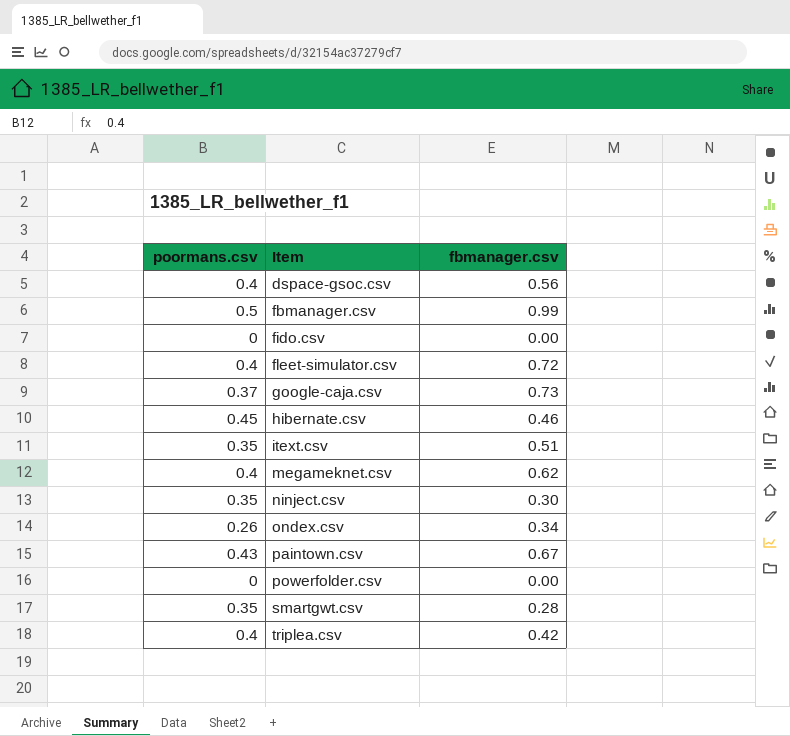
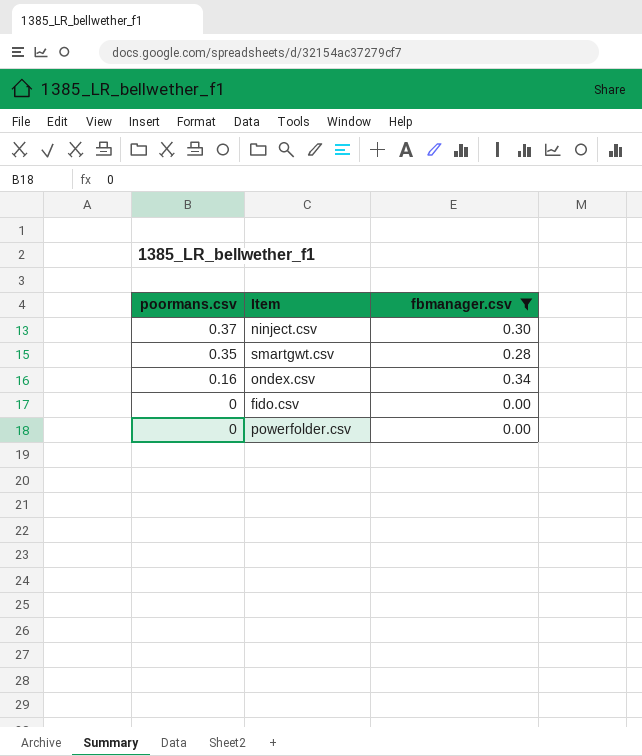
filter: none -> fbmanager.csv <= 0.34
row order: Item ascending -> poormans.csv descending
ninject.csv | poormans.csv: 0.35 -> 0.37
ondex.csv | poormans.csv: 0.26 -> 0.16

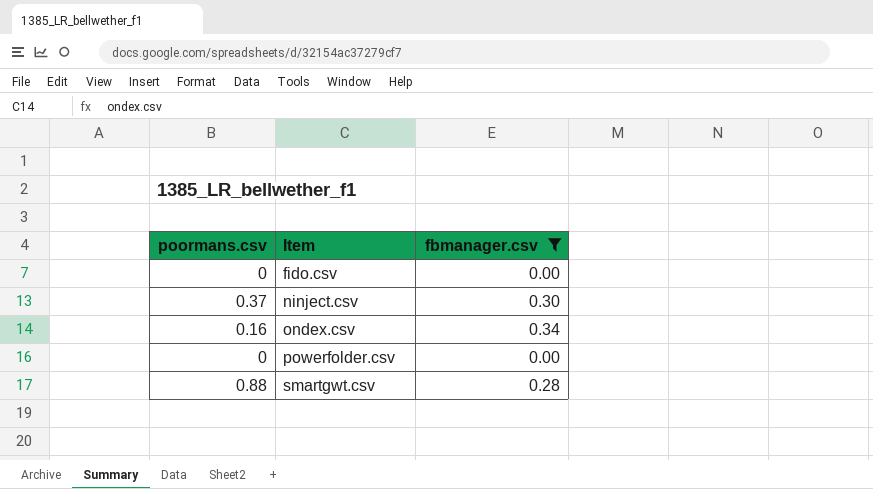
row order: poormans.csv descending -> Item ascending
smartgwt.csv | poormans.csv: 0.35 -> 0.88

